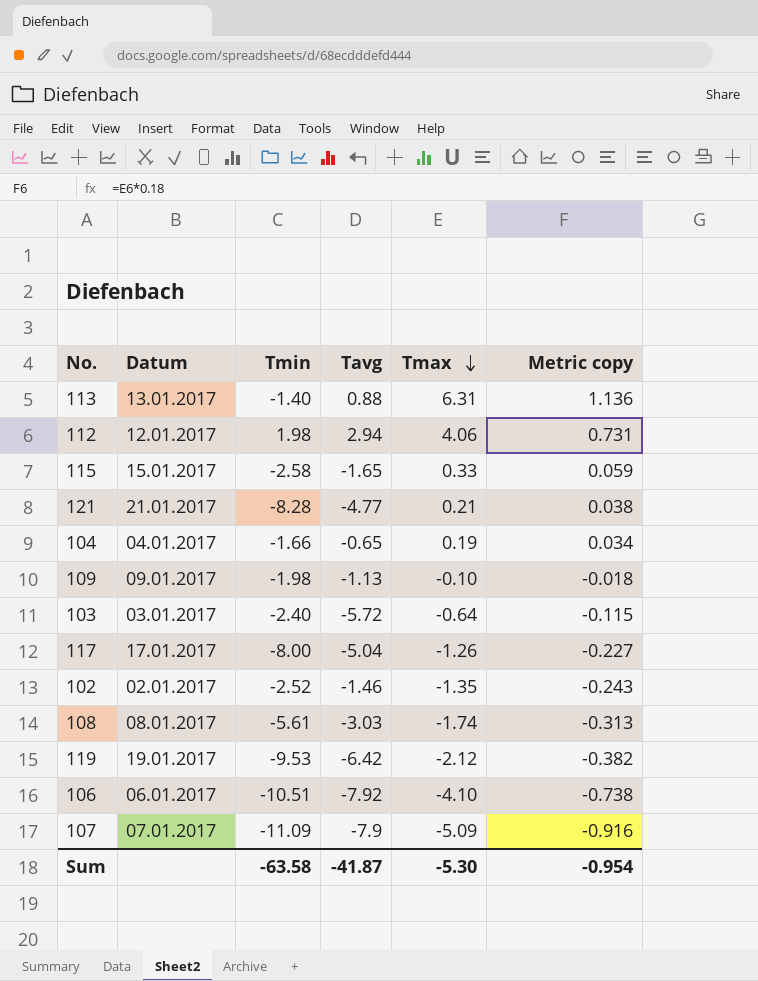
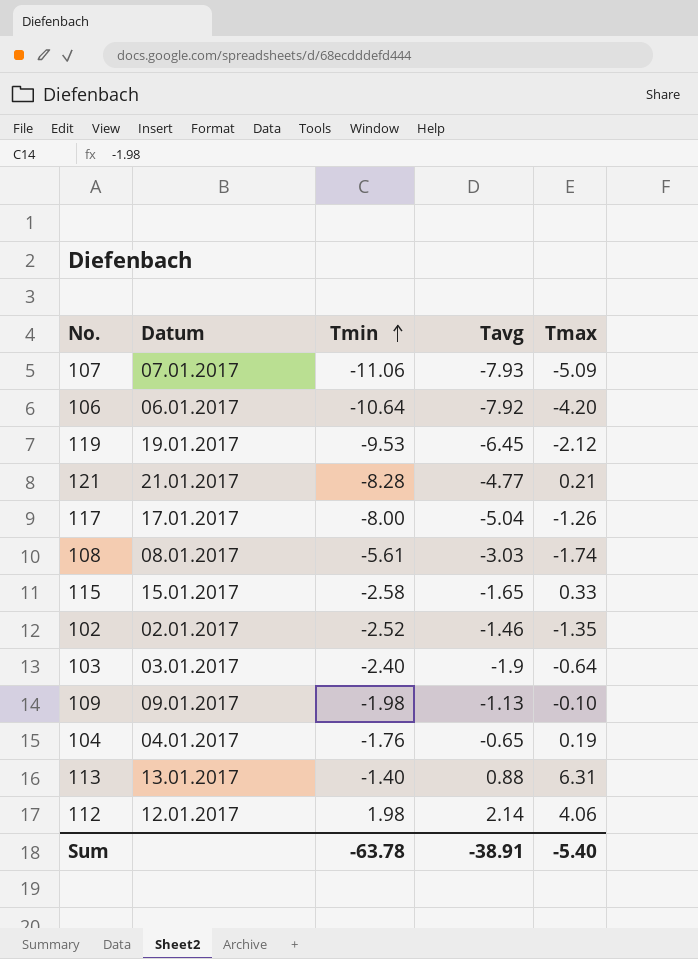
row order: Tmax descending -> Tmin ascending
column Metric copy | formula: [Tmax] * 0.18 -> none
107 | Tmin: -11.09 -> -11.06
107 | Tavg: -7.9 -> -7.93
106 | Tmin: -10.51 -> -10.64
106 | Tmax: -4.10 -> -4.20
119 | Tavg: -6.42 -> -6.45
103 | Tavg: -5.72 -> -1.9
104 | Tmin: -1.66 -> -1.76
112 | Tavg: 2.94 -> 2.14
Sum | Tmin: -63.58 -> -63.78
Sum | Tavg: -41.87 -> -38.91
Sum | Tmax: -5.30 -> -5.40

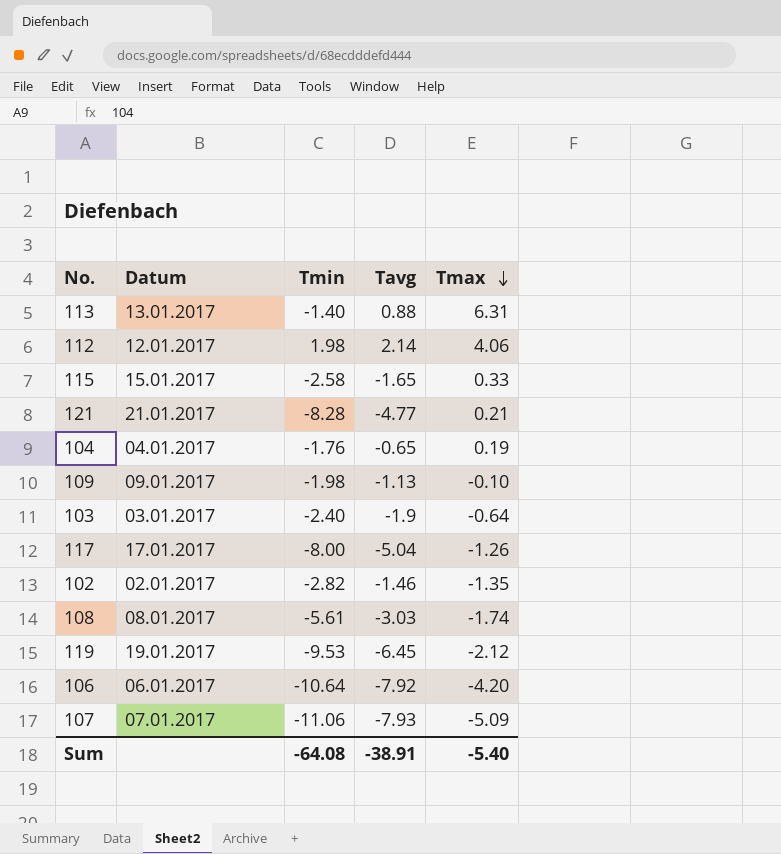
row order: Tmin ascending -> Tmax descending
102 | Tmin: -2.52 -> -2.82
Sum | Tmin: -63.78 -> -64.08

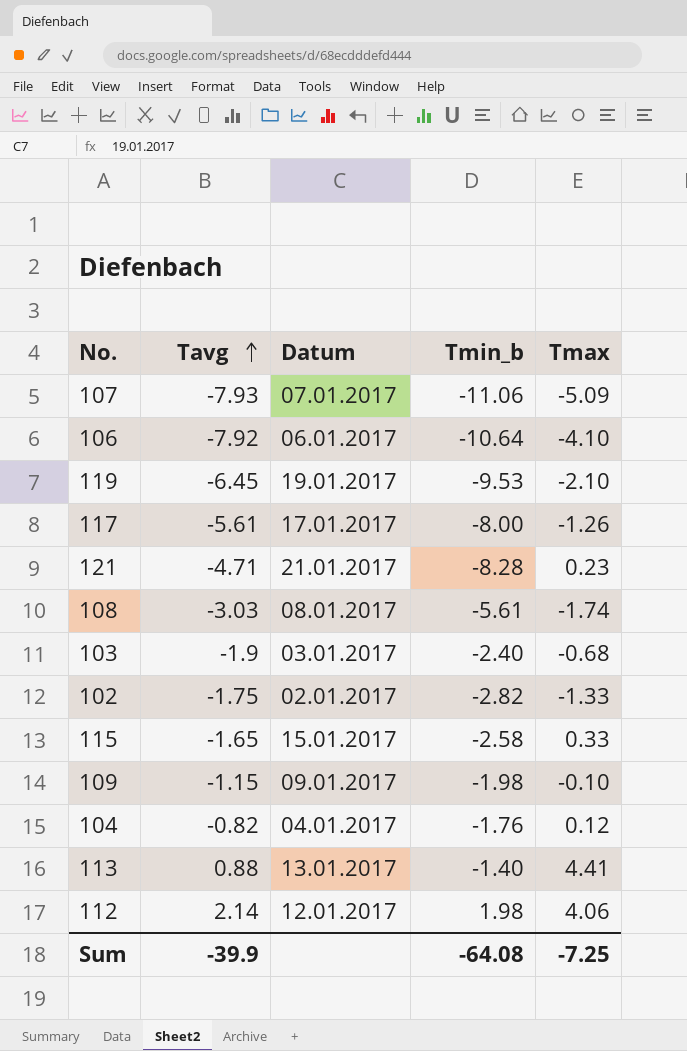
row order: Tmax descending -> Tavg ascending
column Tavg | position: 4 -> 2
column name: Tmin -> Tmin_b
106 | Tmax: -4.20 -> -4.10
119 | Tmax: -2.12 -> -2.10
117 | Tavg: -5.04 -> -5.61
121 | Tavg: -4.77 -> -4.71
121 | Tmax: 0.21 -> 0.23
103 | Tmax: -0.64 -> -0.68
102 | Tavg: -1.46 -> -1.75
102 | Tmax: -1.35 -> -1.33
109 | Tavg: -1.13 -> -1.15
104 | Tavg: -0.65 -> -0.82
104 | Tmax: 0.19 -> 0.12
113 | Tmax: 6.31 -> 4.41
Sum | Tavg: -38.91 -> -39.9
Sum | Tmax: -5.40 -> -7.25

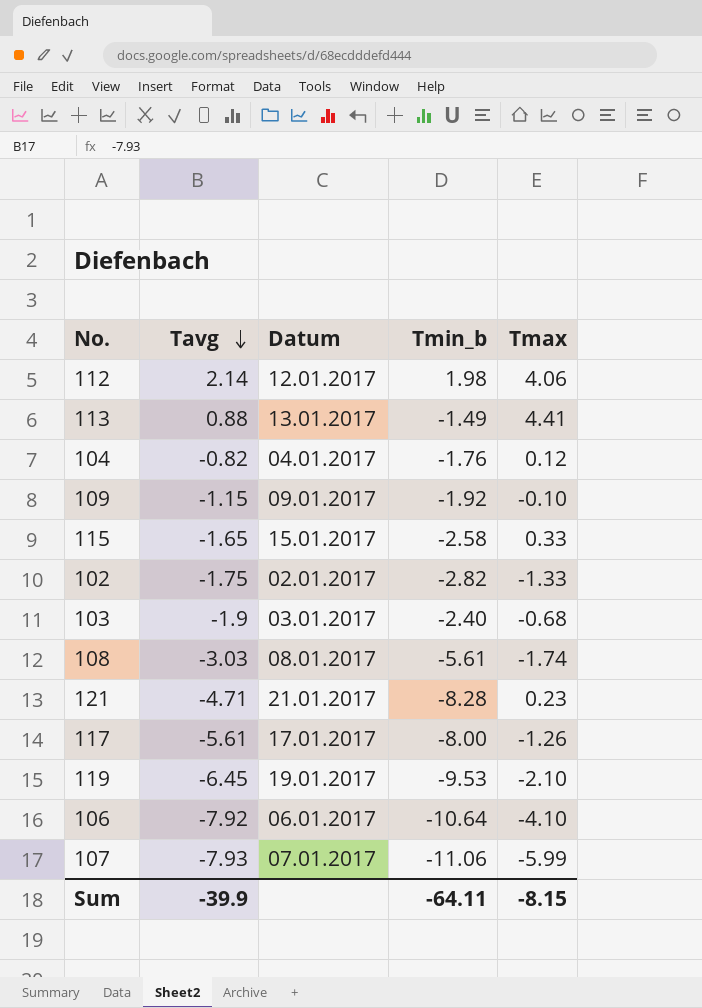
row order: Tavg ascending -> Tavg descending
113 | Tmin_b: -1.40 -> -1.49
109 | Tmin_b: -1.98 -> -1.92
107 | Tmax: -5.09 -> -5.99
Sum | Tmin_b: -64.08 -> -64.11
Sum | Tmax: -7.25 -> -8.15

